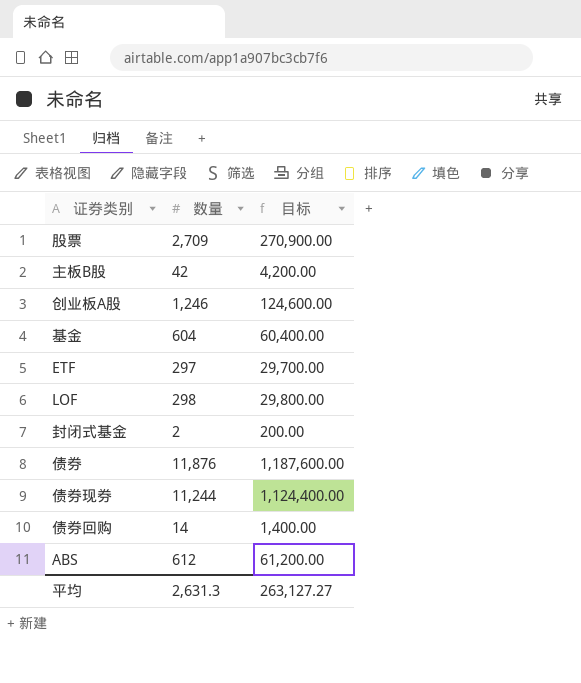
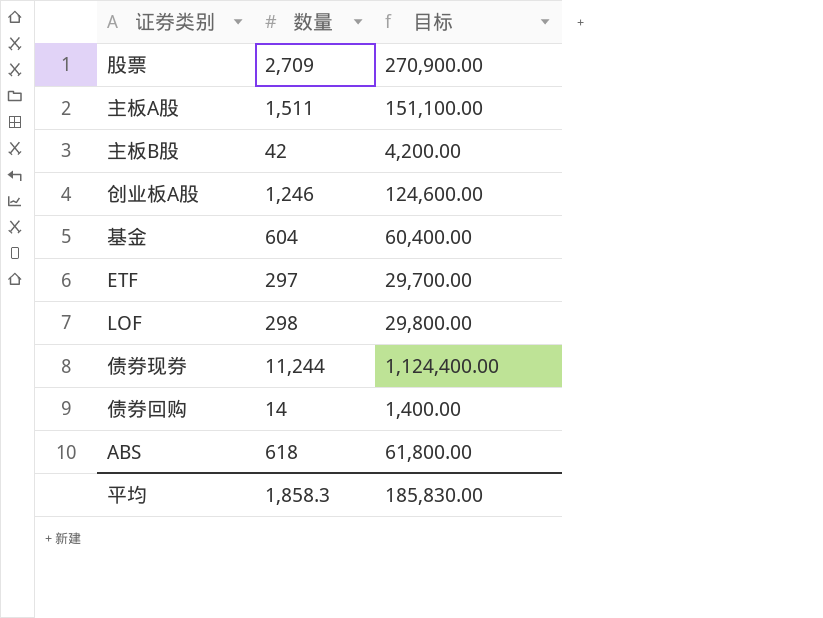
row 封闭式基金: 2 | 200.00 -> none
row 债券: 11,876 | 1,187,600.00 -> none
row 主板A股: none -> 1,511 | 151,100.00
ABS | 数量: 612 -> 618
ABS | 目标: 61,200.00 -> 61,800.00
平均 | 数量: 2,631.3 -> 1,858.3
平均 | 目标: 263,127.27 -> 185,830.00

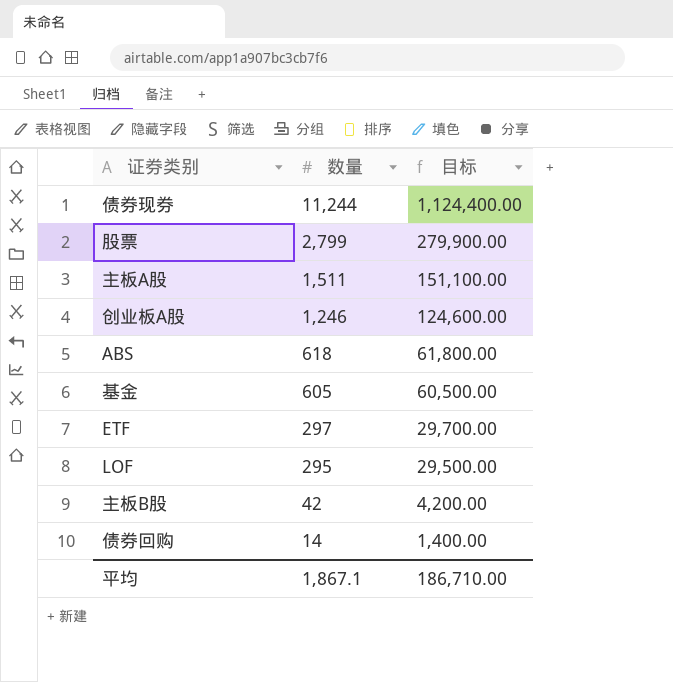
row order: none -> 数量 descending
股票 | 数量: 2,709 -> 2,799
股票 | 目标: 270,900.00 -> 279,900.00
基金 | 数量: 604 -> 605
基金 | 目标: 60,400.00 -> 60,500.00
LOF | 数量: 298 -> 295
LOF | 目标: 29,800.00 -> 29,500.00
平均 | 数量: 1,858.3 -> 1,867.1
平均 | 目标: 185,830.00 -> 186,710.00

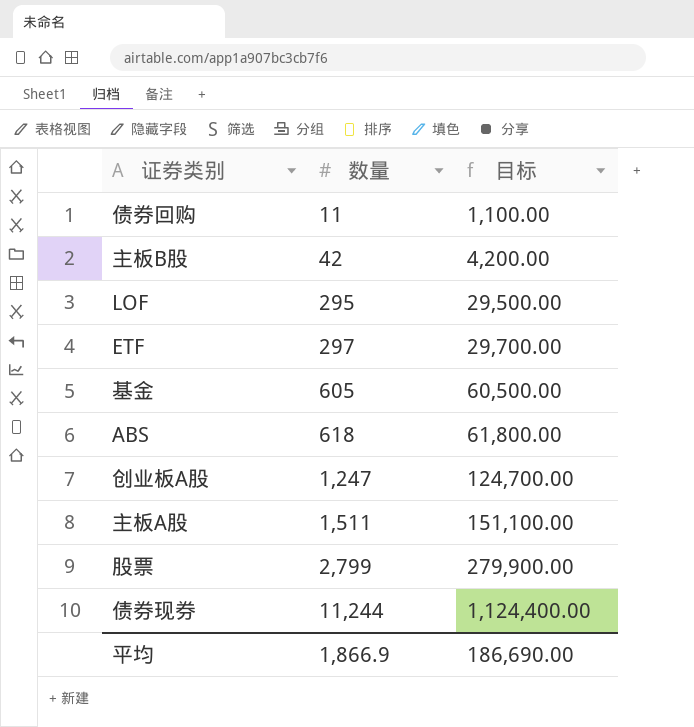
row order: 数量 descending -> 数量 ascending
债券回购 | 数量: 14 -> 11
债券回购 | 目标: 1,400.00 -> 1,100.00
创业板A股 | 数量: 1,246 -> 1,247
创业板A股 | 目标: 124,600.00 -> 124,700.00
平均 | 数量: 1,867.1 -> 1,866.9
平均 | 目标: 186,710.00 -> 186,690.00

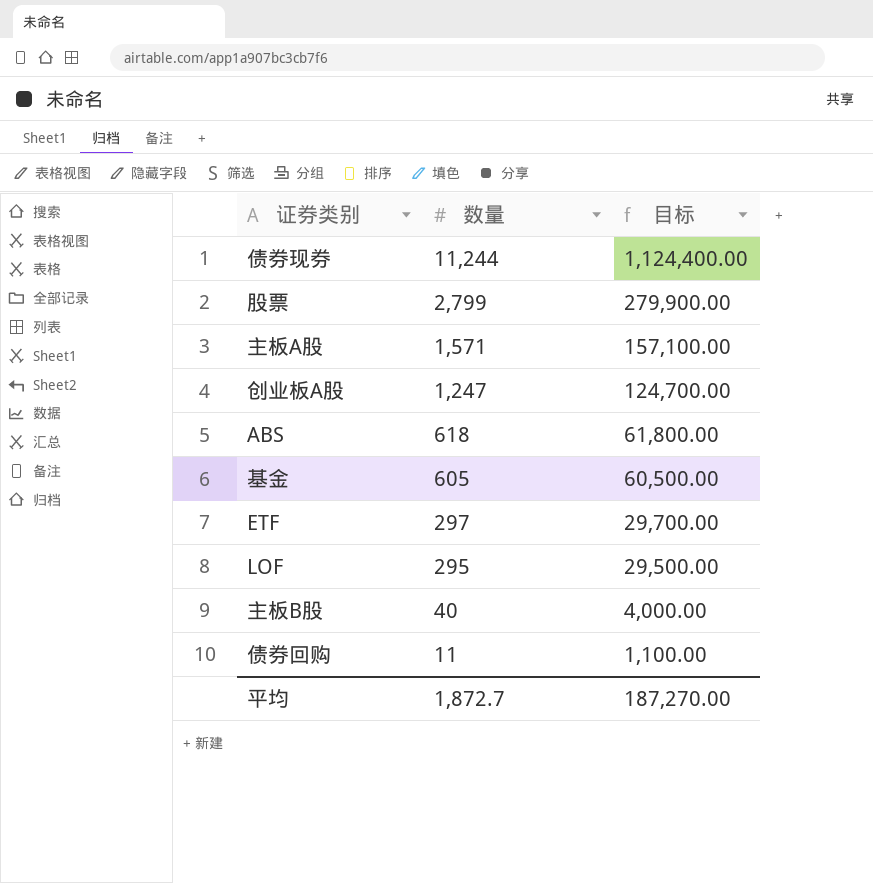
row order: 数量 ascending -> 数量 descending
主板A股 | 数量: 1,511 -> 1,571
主板A股 | 目标: 151,100.00 -> 157,100.00
主板B股 | 数量: 42 -> 40
主板B股 | 目标: 4,200.00 -> 4,000.00
平均 | 数量: 1,866.9 -> 1,872.7
平均 | 目标: 186,690.00 -> 187,270.00

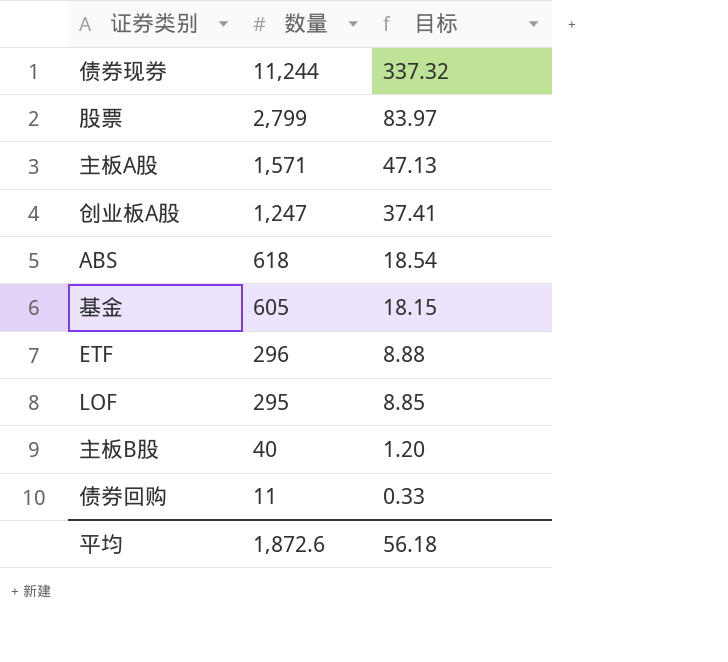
column 目标 | formula: [数量] * 100 -> [数量] * 0.03
ETF | 数量: 297 -> 296
平均 | 数量: 1,872.7 -> 1,872.6
平均 | 目标: 187,270.00 -> 56.18

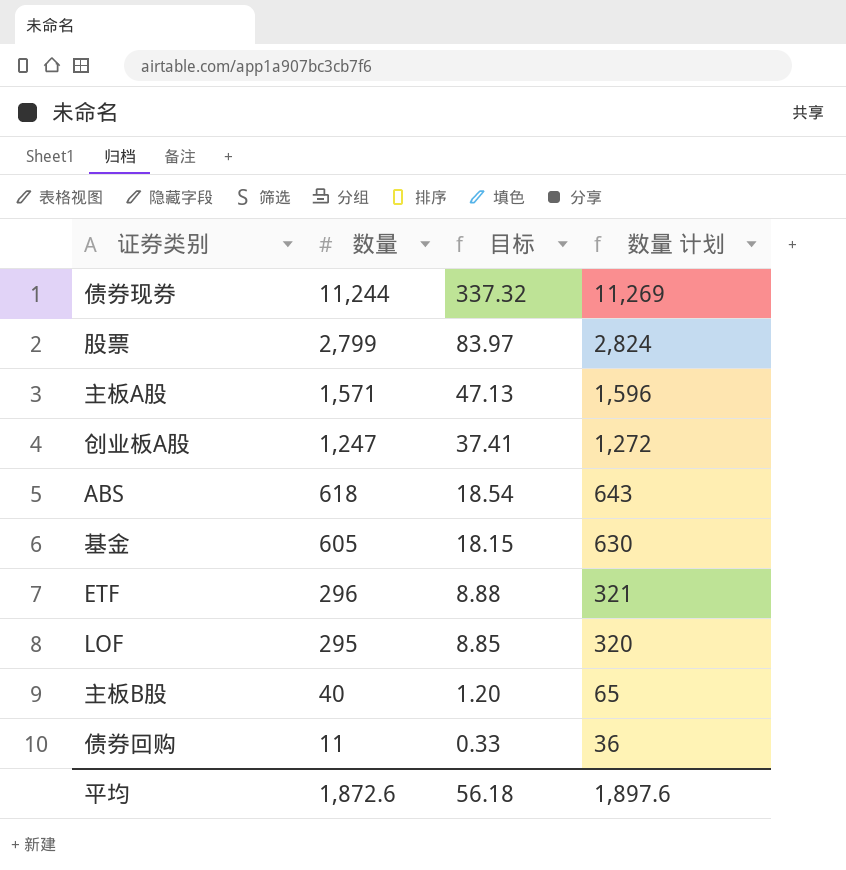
column 数量 计划 | formula: none -> [数量] + 25

